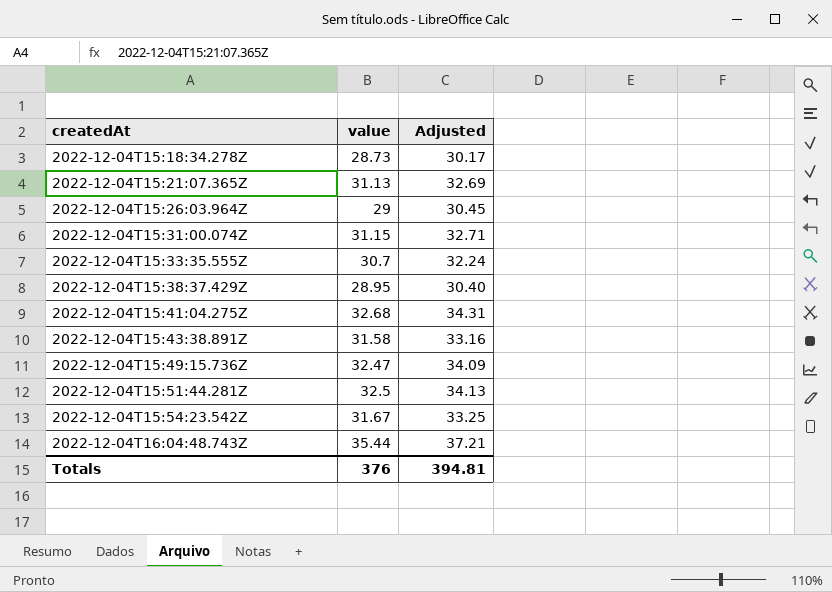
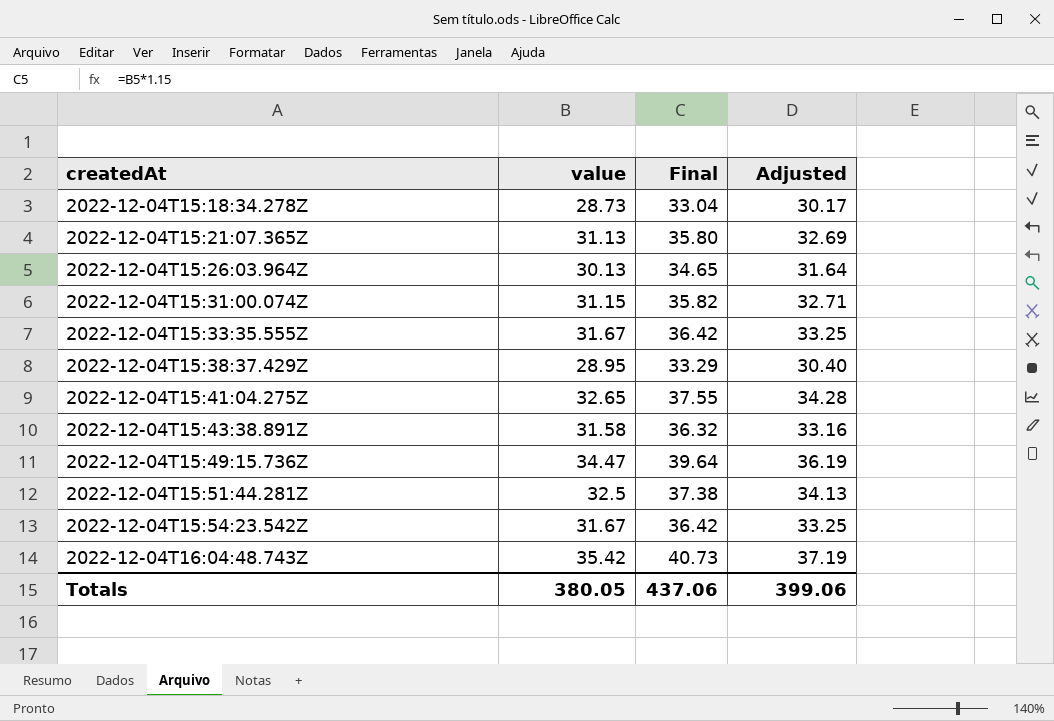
column Final | formula: none -> [value] * 1.15
2022-12-04T15:26:03.964Z | value: 29 -> 30.13
2022-12-04T15:26:03.964Z | Adjusted: 30.45 -> 31.64
2022-12-04T15:33:35.555Z | value: 30.7 -> 31.67
2022-12-04T15:33:35.555Z | Adjusted: 32.24 -> 33.25
2022-12-04T15:41:04.275Z | value: 32.68 -> 32.65
2022-12-04T15:41:04.275Z | Adjusted: 34.31 -> 34.28
2022-12-04T15:49:15.736Z | value: 32.47 -> 34.47
2022-12-04T15:49:15.736Z | Adjusted: 34.09 -> 36.19
2022-12-04T16:04:48.743Z | value: 35.44 -> 35.42
2022-12-04T16:04:48.743Z | Adjusted: 37.21 -> 37.19
Totals | value: 376 -> 380.05
Totals | Adjusted: 394.81 -> 399.06

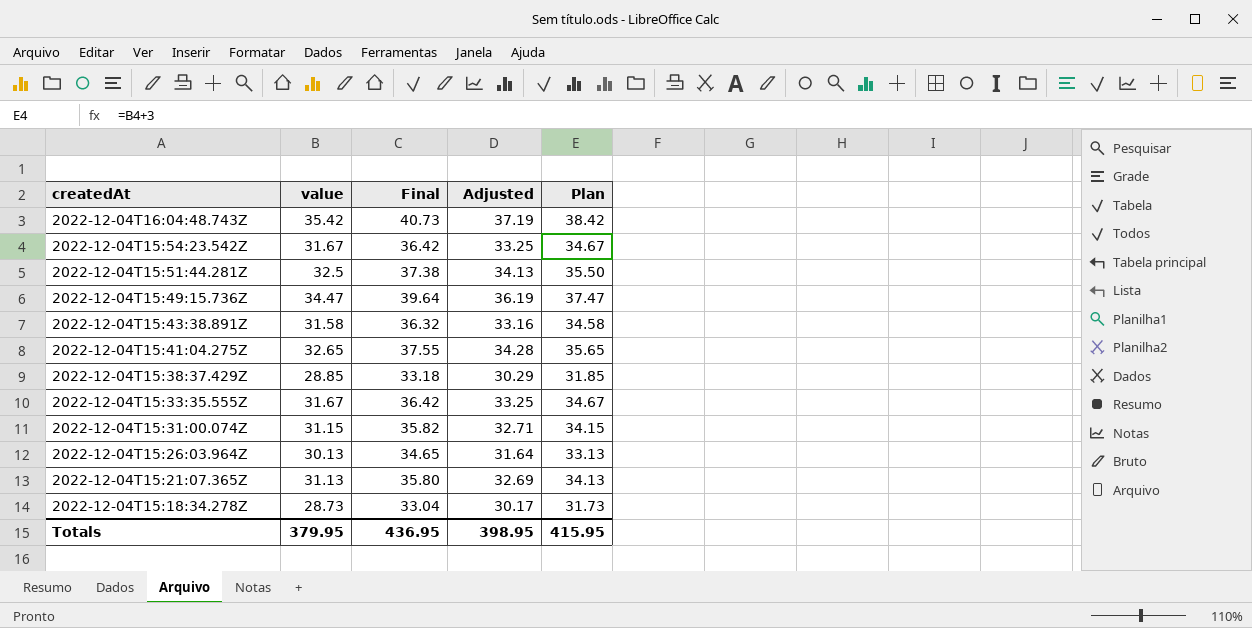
row order: createdAt ascending -> createdAt descending
column Plan | formula: none -> [value] + 3
2022-12-04T15:38:37.429Z | value: 28.95 -> 28.85
2022-12-04T15:38:37.429Z | Final: 33.29 -> 33.18
2022-12-04T15:38:37.429Z | Adjusted: 30.40 -> 30.29
Totals | value: 380.05 -> 379.95
Totals | Final: 437.06 -> 436.95
Totals | Adjusted: 399.06 -> 398.95

